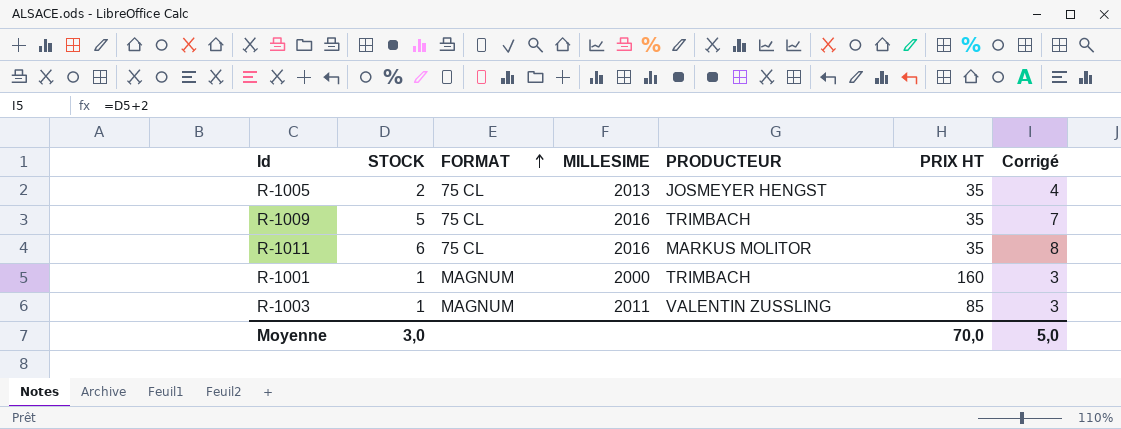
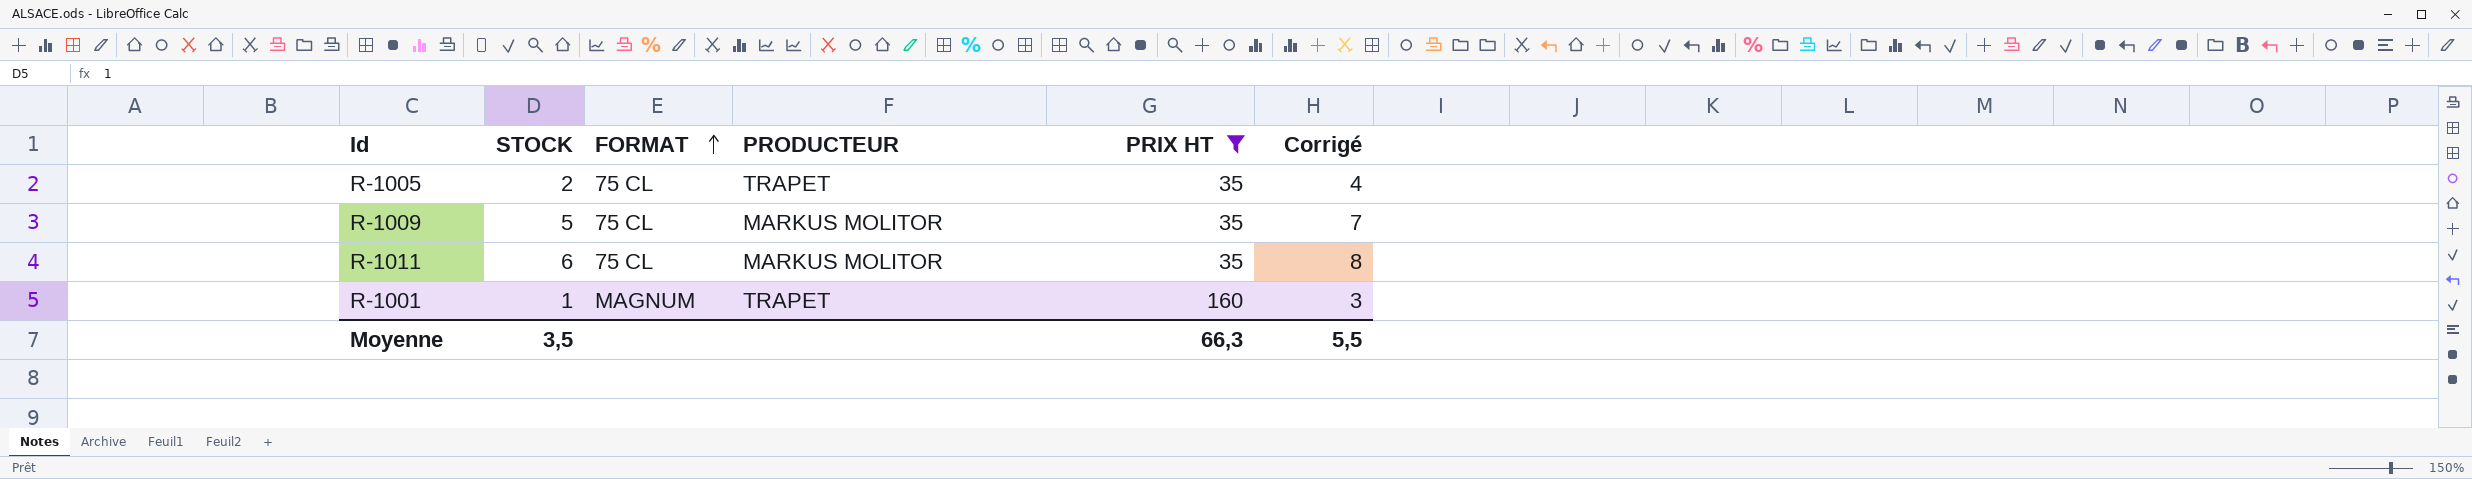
filter: none -> PRIX HT != 85
column MILLESIME | position: 4 -> none
R-1005 | PRODUCTEUR: JOSMEYER HENGST -> TRAPET
R-1009 | PRODUCTEUR: TRIMBACH -> MARKUS MOLITOR
R-1001 | PRODUCTEUR: TRIMBACH -> TRAPET
Moyenne | STOCK: 3,0 -> 3,5
Moyenne | PRIX HT: 70,0 -> 66,3
Moyenne | Corrigé: 5,0 -> 5,5

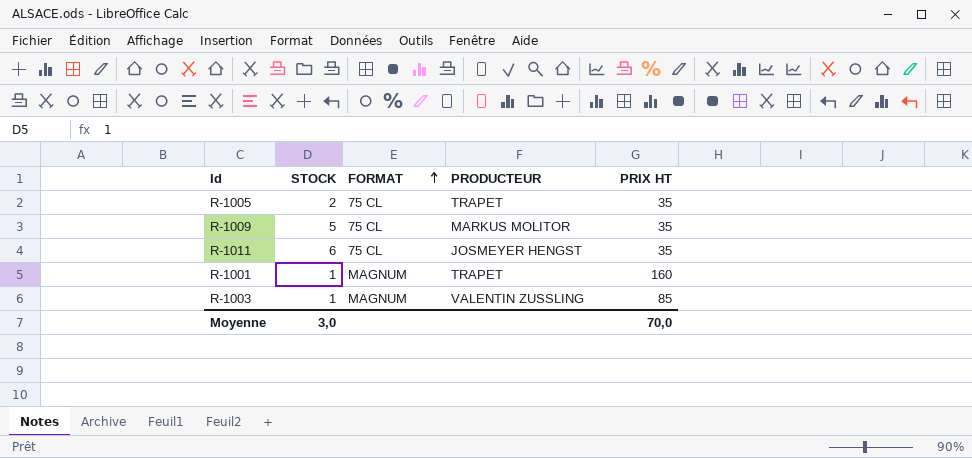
filter: PRIX HT != 85 -> none
column Corrigé | formula: [STOCK] + 2 -> none
R-1011 | PRODUCTEUR: MARKUS MOLITOR -> JOSMEYER HENGST
Moyenne | STOCK: 3,5 -> 3,0
Moyenne | PRIX HT: 66,3 -> 70,0

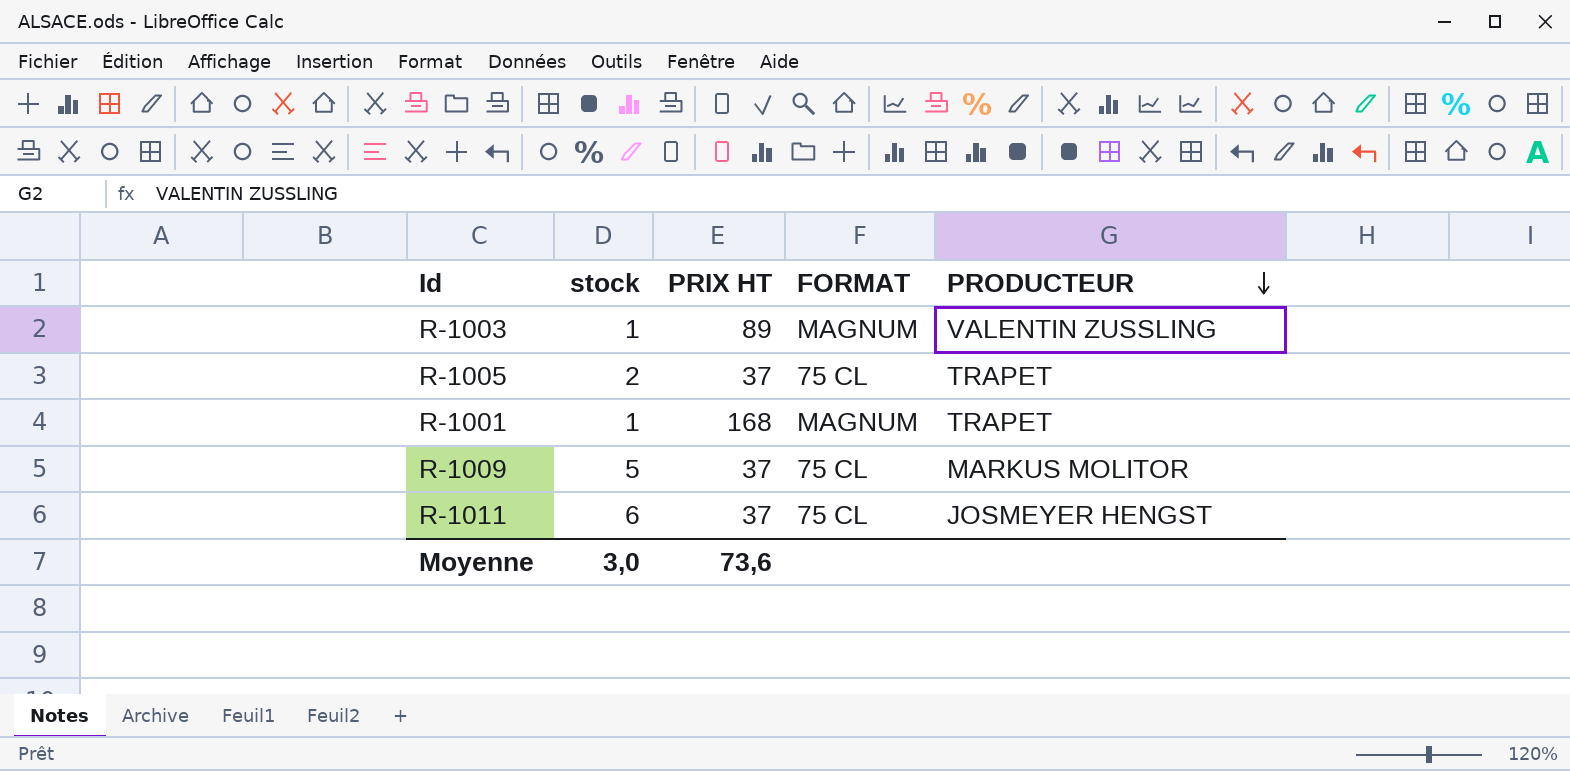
row order: FORMAT ascending -> PRODUCTEUR descending
column name: STOCK -> stock
column PRIX HT | position: 5 -> 3
R-1003 | PRIX HT: 85 -> 89
R-1005 | PRIX HT: 35 -> 37
R-1001 | PRIX HT: 160 -> 168
R-1009 | PRIX HT: 35 -> 37
R-1011 | PRIX HT: 35 -> 37
Moyenne | PRIX HT: 70,0 -> 73,6

